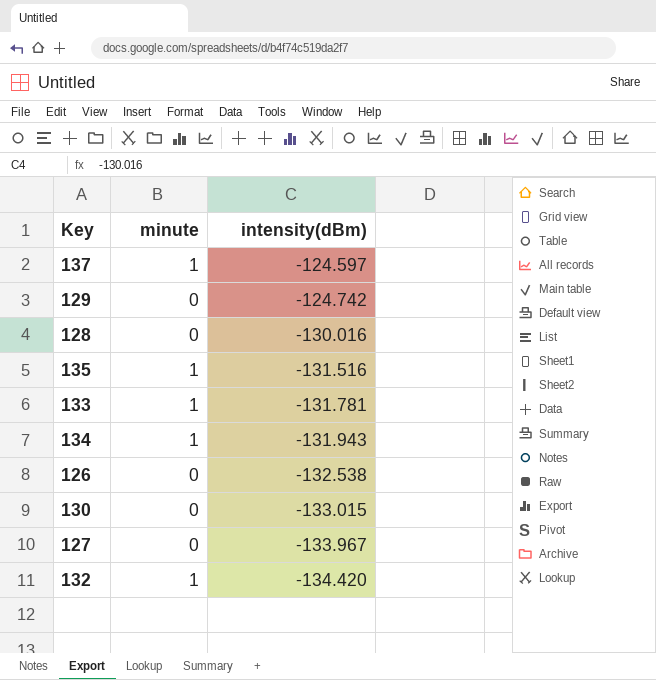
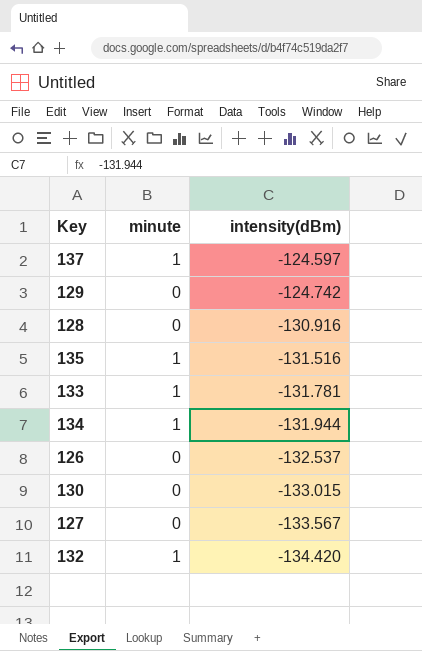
128 | intensity(dBm): -130.016 -> -130.916
134 | intensity(dBm): -131.943 -> -131.944
126 | intensity(dBm): -132.538 -> -132.537
127 | intensity(dBm): -133.967 -> -133.567

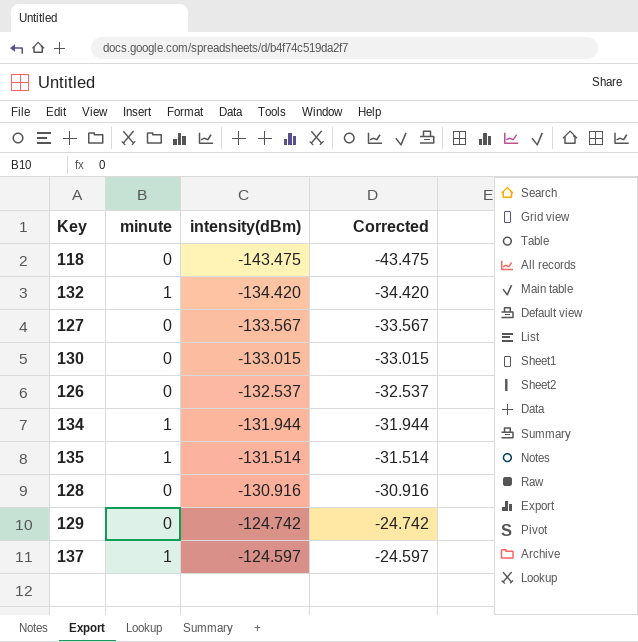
row order: intensity(dBm) descending -> intensity(dBm) ascending
column Corrected | formula: none -> [intensity(dBm)] + 100
row 133: 1 | -131.781 -> none
row 118: none -> 0 | -143.475 | -43.475
135 | intensity(dBm): -131.516 -> -131.514

